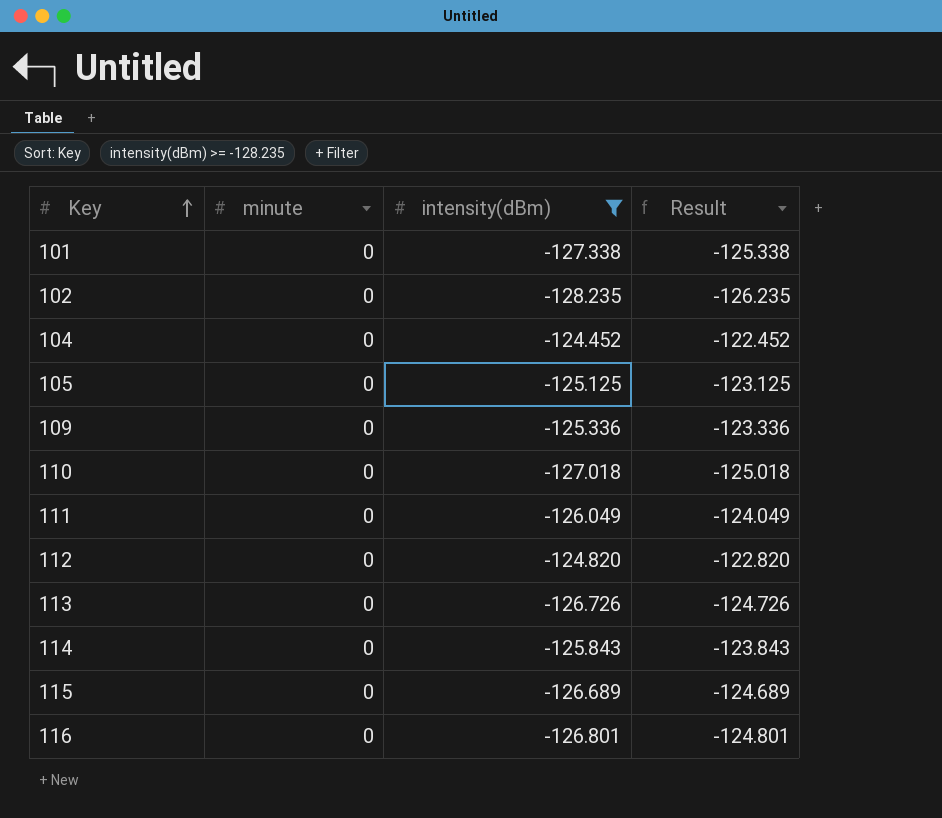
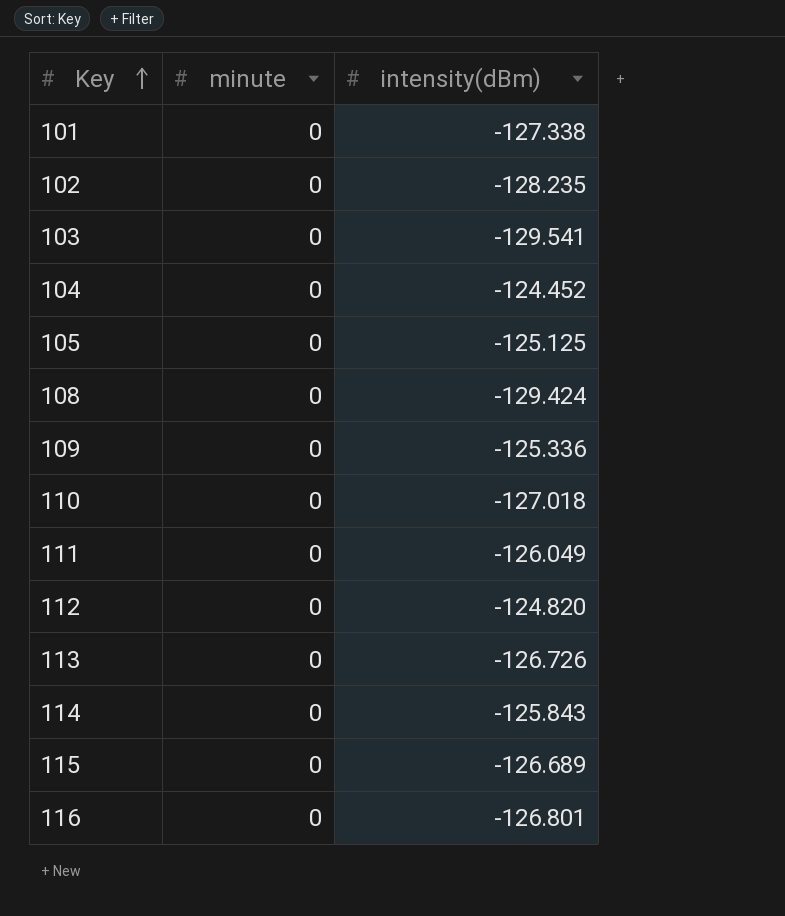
filter: intensity(dBm) >= -128.235 -> none
column Result | formula: [intensity(dBm)] + 2 -> none

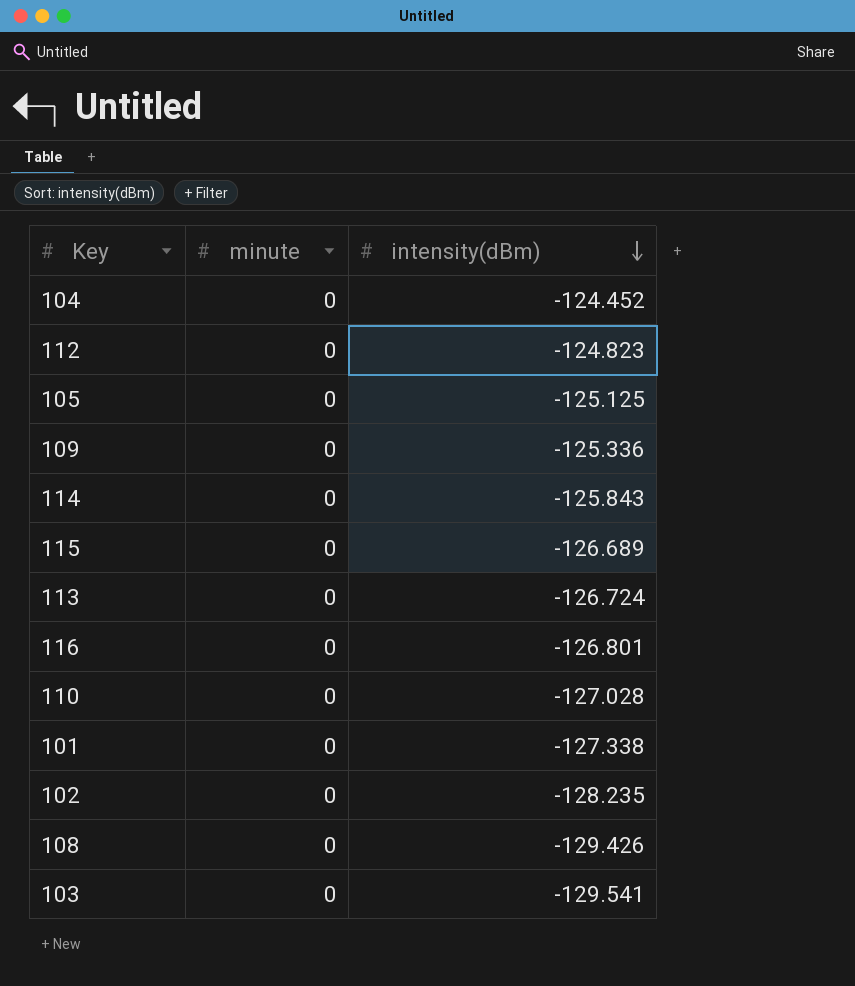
row order: Key ascending -> intensity(dBm) descending
row 111: 0 | -126.049 -> none
112 | intensity(dBm): -124.820 -> -124.823
113 | intensity(dBm): -126.726 -> -126.724
110 | intensity(dBm): -127.018 -> -127.028
108 | intensity(dBm): -129.424 -> -129.426

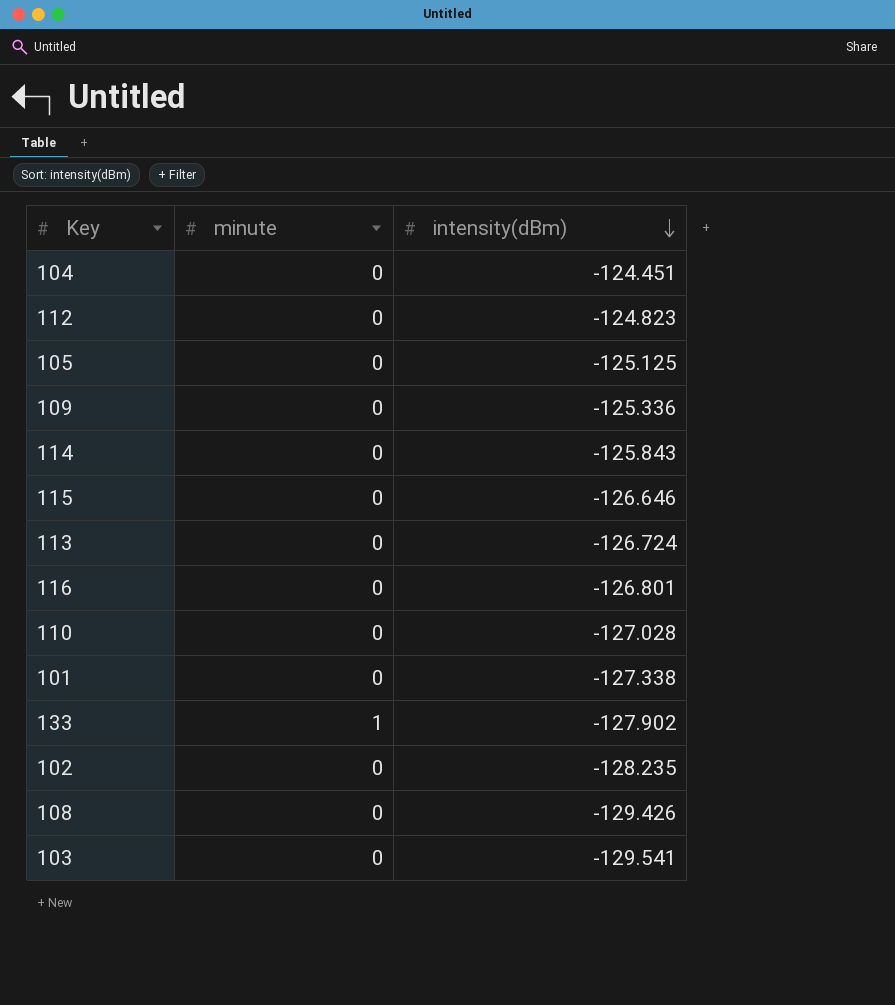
104 | intensity(dBm): -124.452 -> -124.451
115 | intensity(dBm): -126.689 -> -126.646
row 133: none -> 1 | -127.902

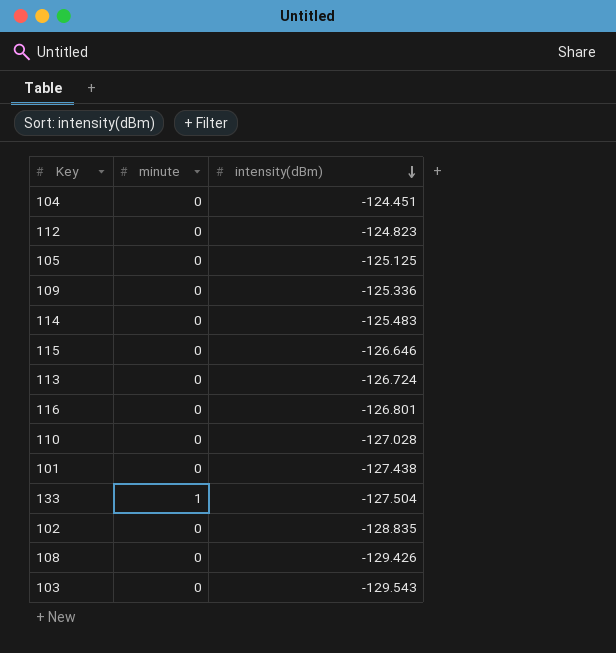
114 | intensity(dBm): -125.843 -> -125.483
101 | intensity(dBm): -127.338 -> -127.438
133 | intensity(dBm): -127.902 -> -127.504
102 | intensity(dBm): -128.235 -> -128.835
103 | intensity(dBm): -129.541 -> -129.543

